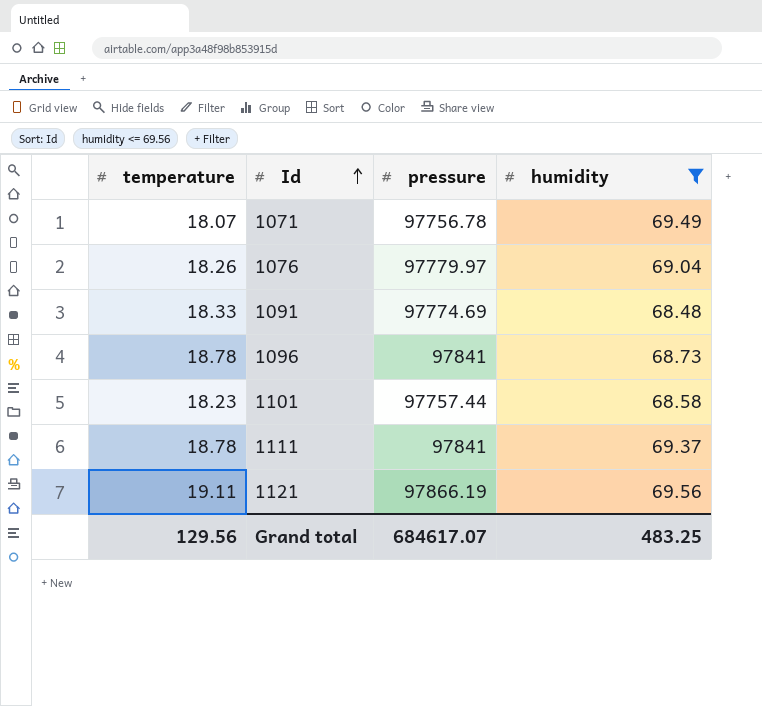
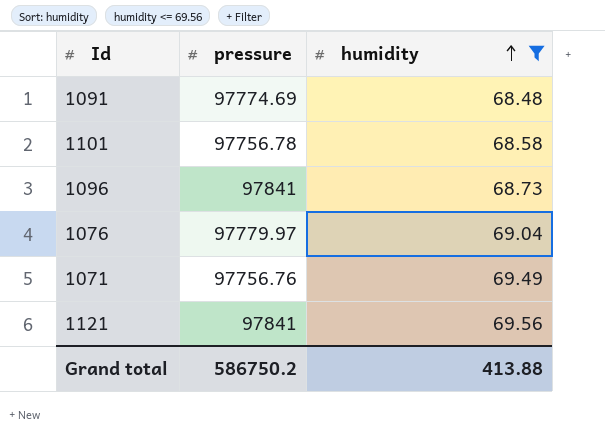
row order: Id ascending -> humidity ascending
column temperature | position: 1 -> none
row 1111: 18.78 | 97841 | 69.37 -> none
1101 | pressure: 97757.44 -> 97756.78
1071 | pressure: 97756.78 -> 97756.76
1121 | pressure: 97866.19 -> 97841
Grand total | pressure: 684617.07 -> 586750.2
Grand total | humidity: 483.25 -> 413.88

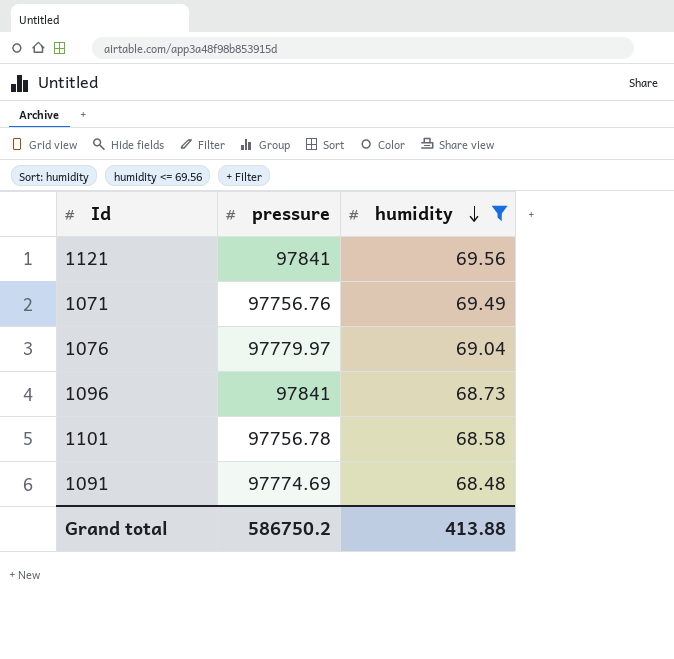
row order: humidity ascending -> humidity descending

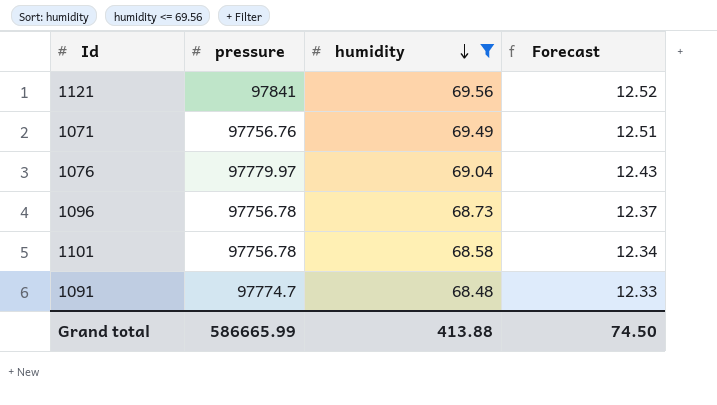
column Forecast | formula: none -> [humidity] * 0.18
1096 | pressure: 97841 -> 97756.78
1091 | pressure: 97774.69 -> 97774.7
Grand total | pressure: 586750.2 -> 586665.99

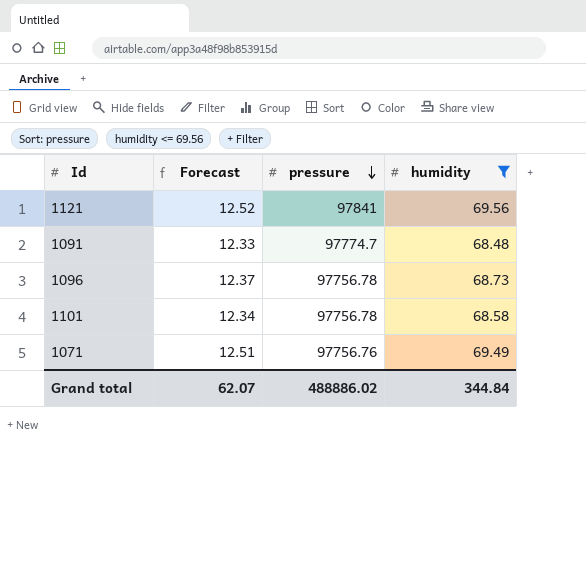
row order: humidity descending -> pressure descending
column Forecast | position: 4 -> 2
row 1076: 97779.97 | 69.04 | 12.43 -> none
Grand total | Forecast: 74.50 -> 62.07
Grand total | pressure: 586665.99 -> 488886.02
Grand total | humidity: 413.88 -> 344.84

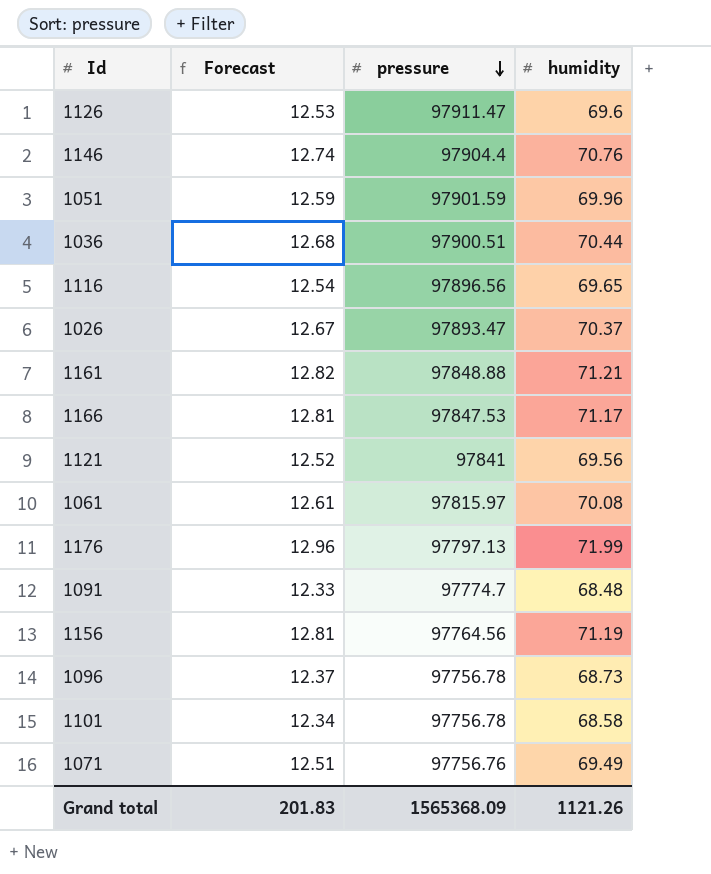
filter: humidity <= 69.56 -> none
Grand total | Forecast: 62.07 -> 201.83
Grand total | pressure: 488886.02 -> 1565368.09
Grand total | humidity: 344.84 -> 1121.26

